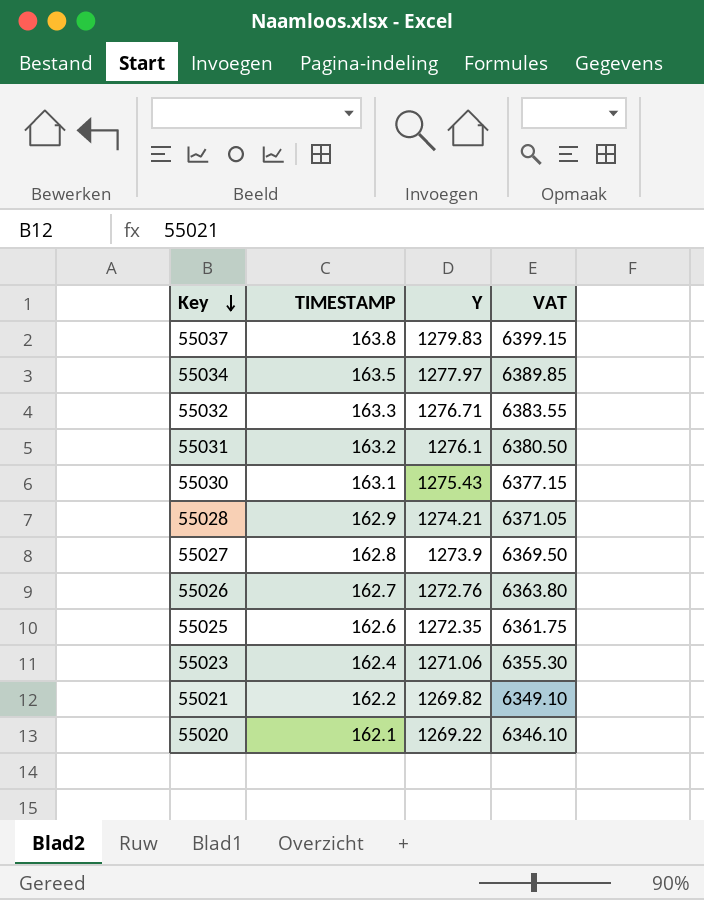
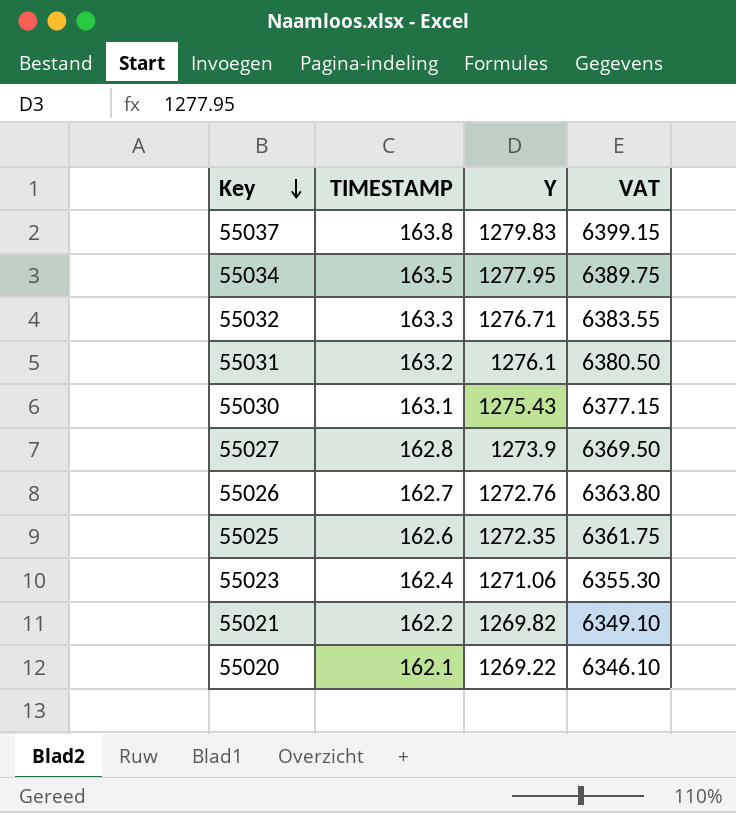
row 55028: 162.9 | 1274.21 | 6371.05 -> none
55034 | Y: 1277.97 -> 1277.95
55034 | VAT: 6389.85 -> 6389.75

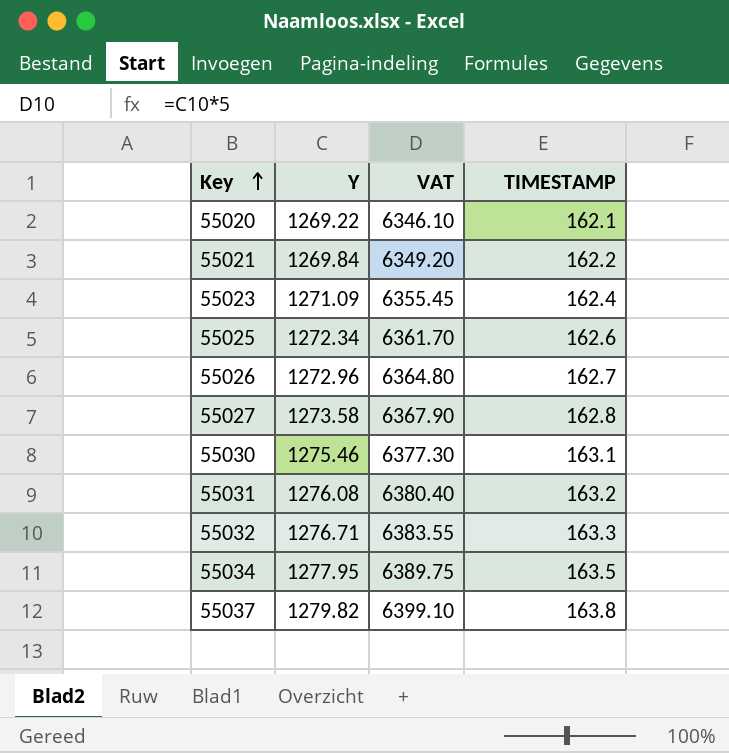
row order: Key descending -> Key ascending
column TIMESTAMP | position: 2 -> 4
55021 | Y: 1269.82 -> 1269.84
55021 | VAT: 6349.10 -> 6349.20
55023 | Y: 1271.06 -> 1271.09
55023 | VAT: 6355.30 -> 6355.45
55025 | Y: 1272.35 -> 1272.34
55025 | VAT: 6361.75 -> 6361.70
55026 | Y: 1272.76 -> 1272.96
55026 | VAT: 6363.80 -> 6364.80
55027 | Y: 1273.9 -> 1273.58
55027 | VAT: 6369.50 -> 6367.90
55030 | Y: 1275.43 -> 1275.46
55030 | VAT: 6377.15 -> 6377.30
55031 | Y: 1276.1 -> 1276.08
55031 | VAT: 6380.50 -> 6380.40
55037 | Y: 1279.83 -> 1279.82
55037 | VAT: 6399.15 -> 6399.10

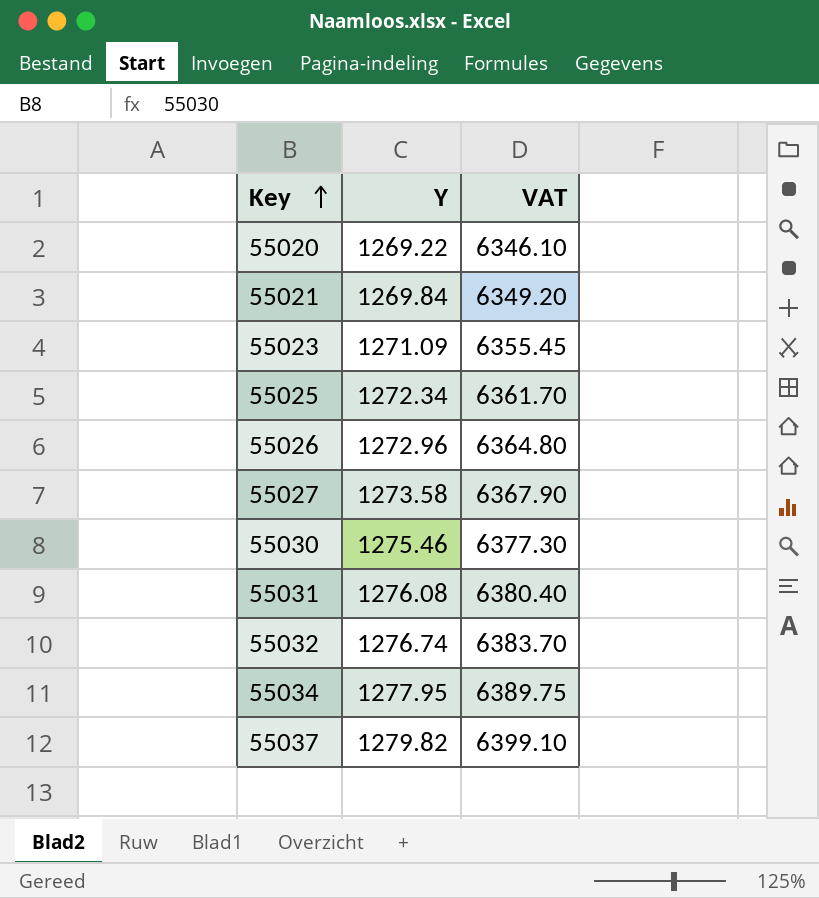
column TIMESTAMP | position: 4 -> none
55032 | Y: 1276.71 -> 1276.74
55032 | VAT: 6383.55 -> 6383.70

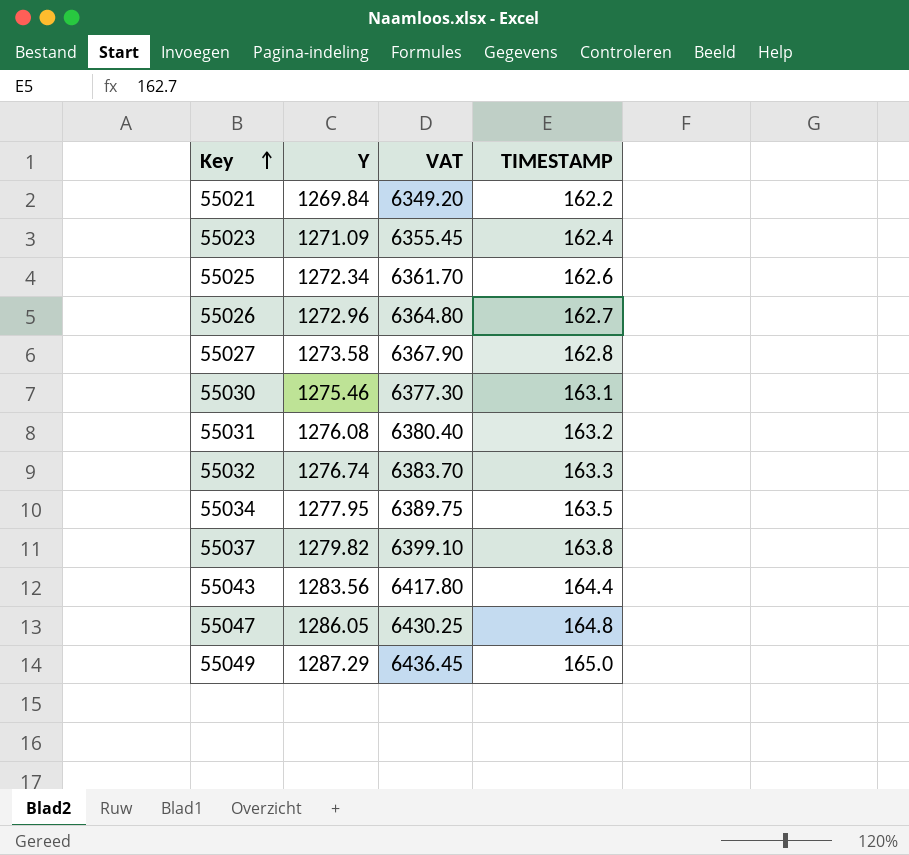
column TIMESTAMP | position: none -> 4
row 55020: 1269.22 | 6346.10 -> none
row 55043: none -> 1283.56 | 6417.80 | 164.4
row 55047: none -> 1286.05 | 6430.25 | 164.8
row 55049: none -> 1287.29 | 6436.45 | 165.0

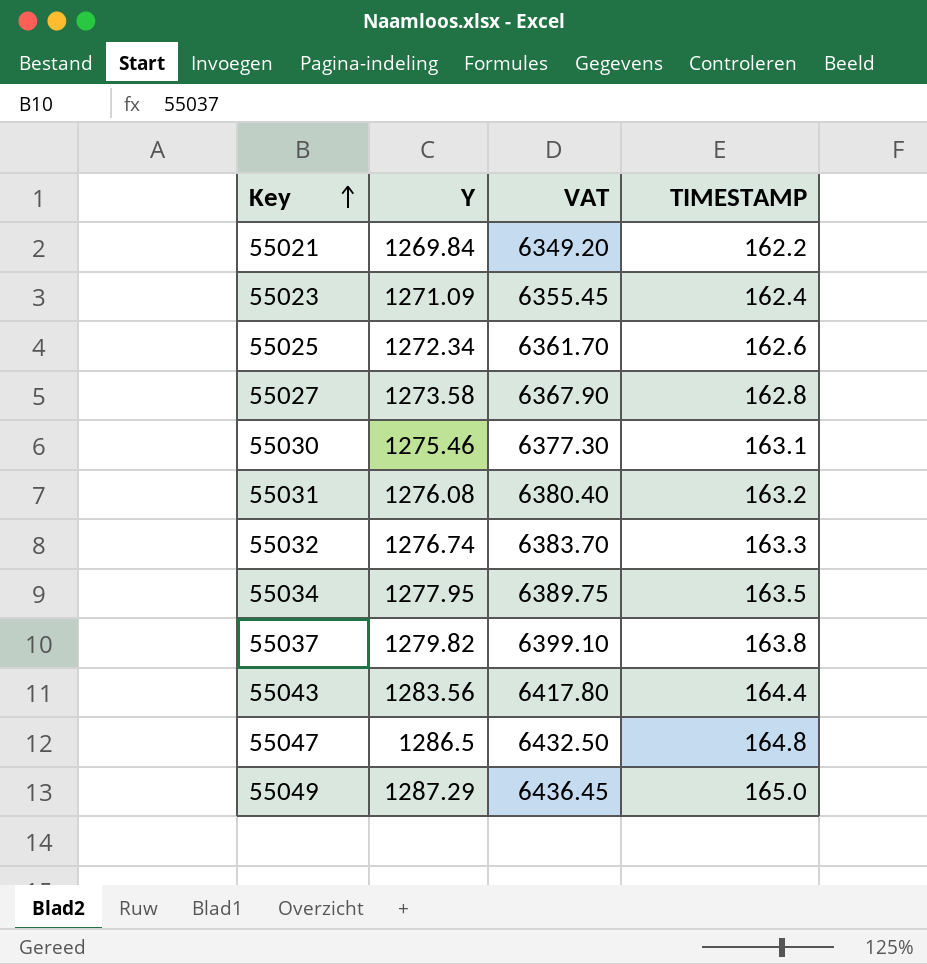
row 55026: 1272.96 | 6364.80 | 162.7 -> none
55047 | Y: 1286.05 -> 1286.5
55047 | VAT: 6430.25 -> 6432.50

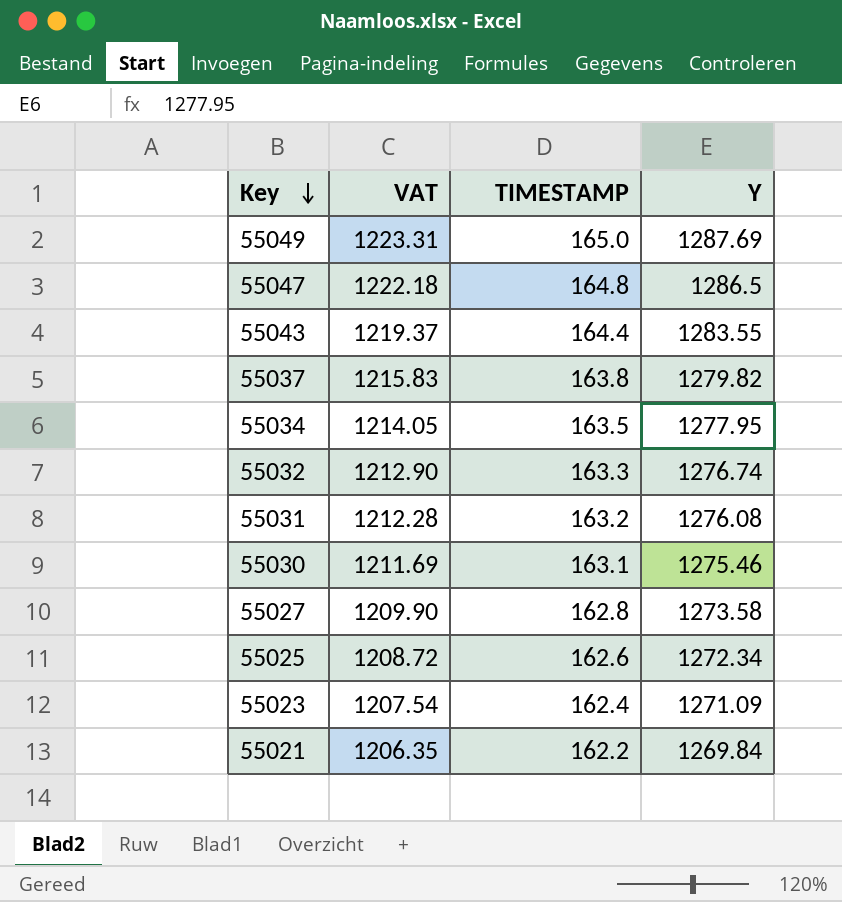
row order: Key ascending -> Key descending
column VAT | formula: [Y] * 5 -> [Y] * 0.95
column Y | position: 2 -> 4
55049 | Y: 1287.29 -> 1287.69
55043 | Y: 1283.56 -> 1283.55

